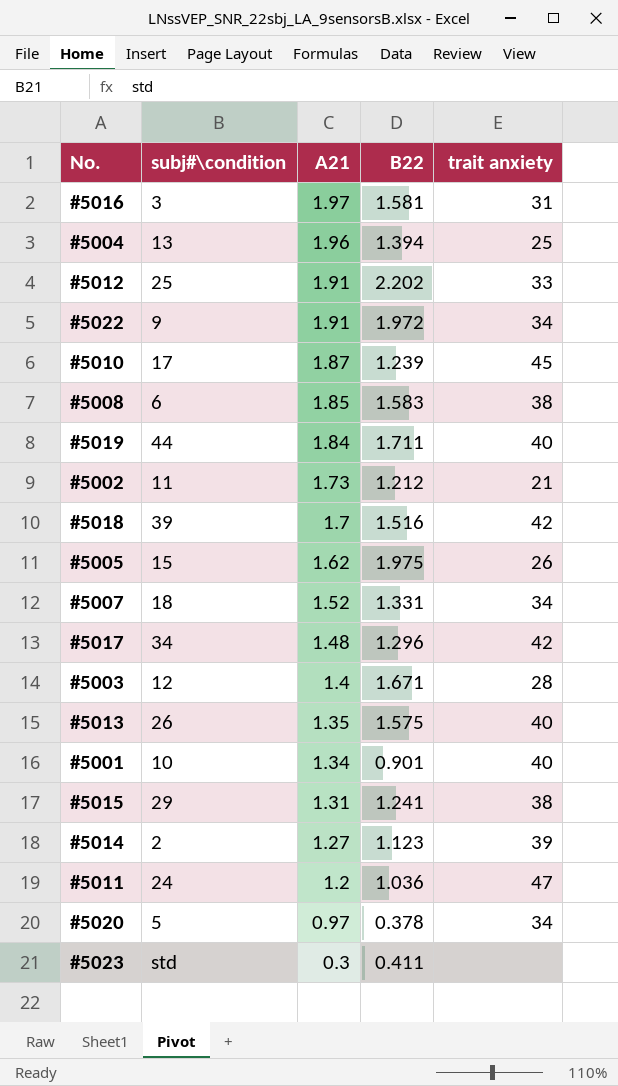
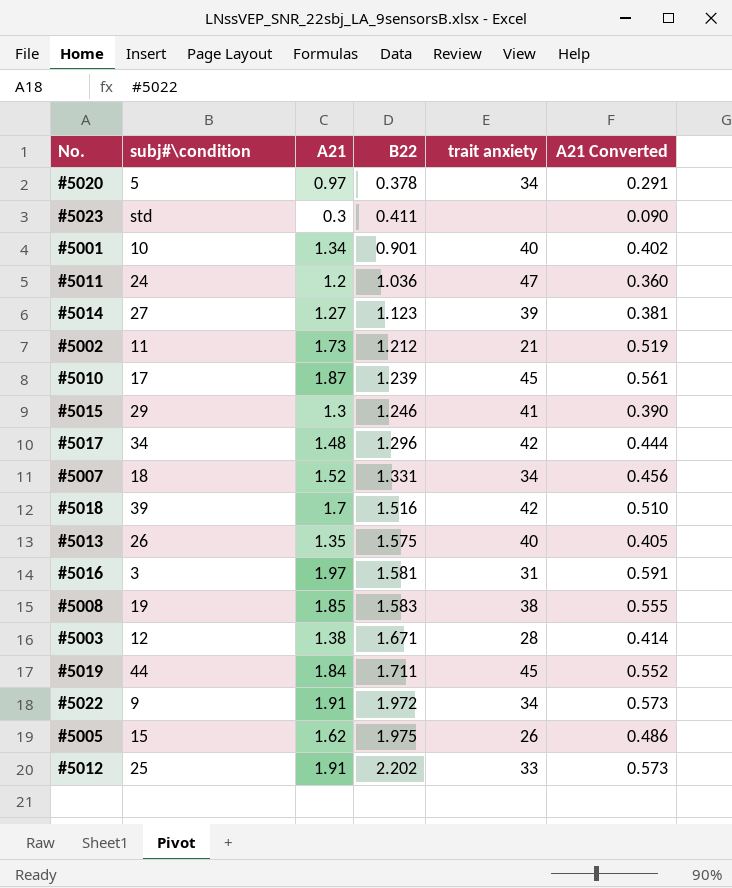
row order: A21 descending -> B22 ascending
column A21 Converted | formula: none -> [A21] * 0.3
row #5004: 13 | 1.96 | 1.394 | 25 -> none
#5014 | subj#\condition: 2 -> 27
#5015 | A21: 1.31 -> 1.3
#5015 | B22: 1.241 -> 1.246
#5015 | trait anxiety: 38 -> 41
#5008 | subj#\condition: 6 -> 19
#5003 | A21: 1.4 -> 1.38
#5019 | trait anxiety: 40 -> 45

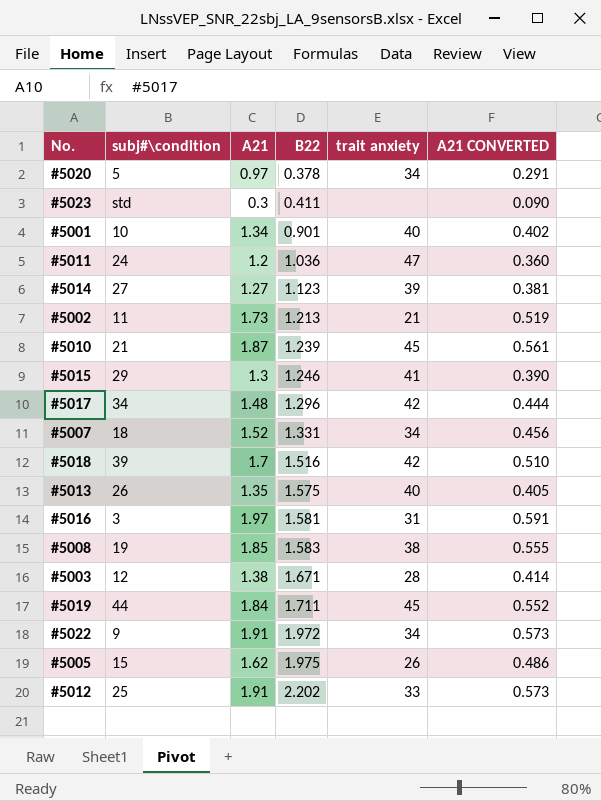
column name: A21 Converted -> A21 CONVERTED
#5002 | B22: 1.212 -> 1.213
#5010 | subj#\condition: 17 -> 21

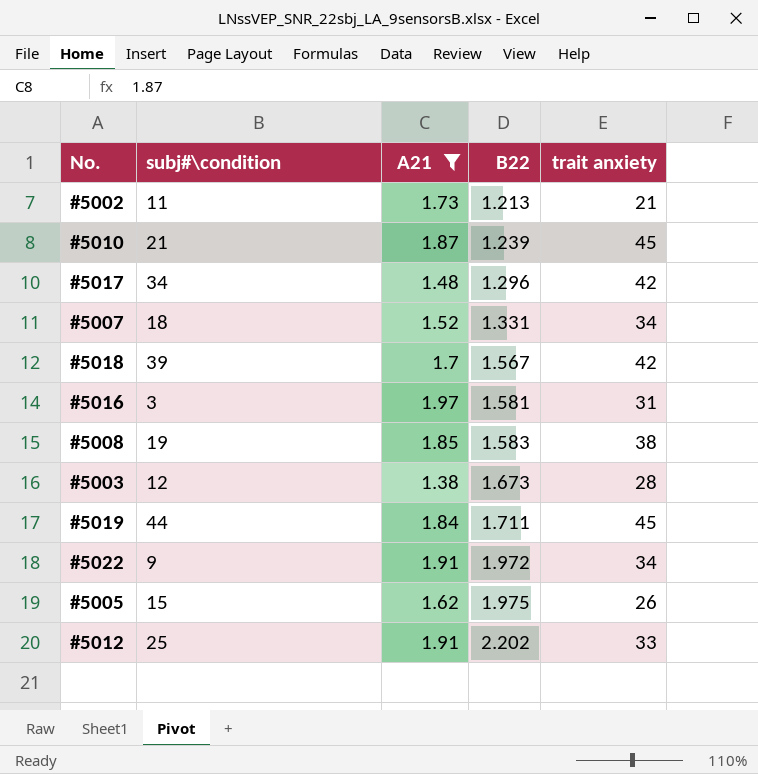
filter: none -> A21 >= 1.38
column A21 CONVERTED | formula: [A21] * 0.3 -> none
#5018 | B22: 1.516 -> 1.567
#5003 | B22: 1.671 -> 1.673

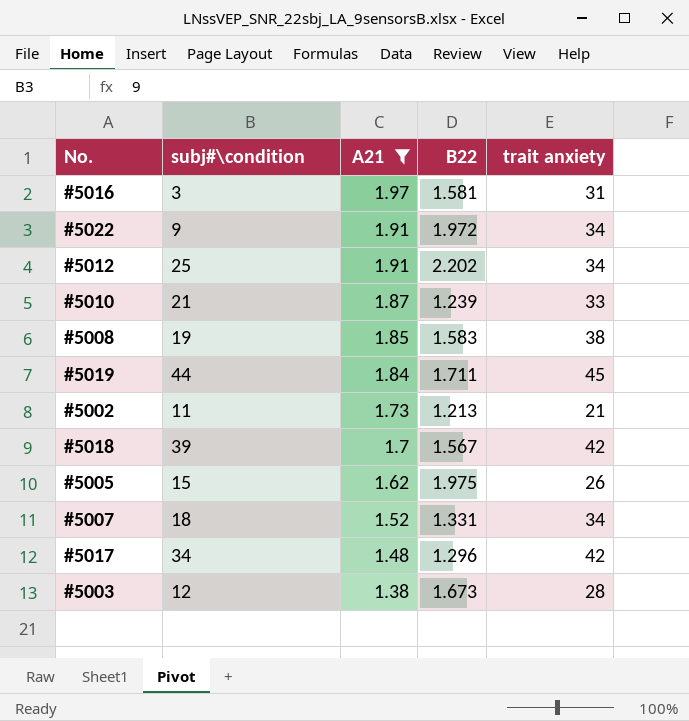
row order: B22 ascending -> A21 descending
#5012 | trait anxiety: 33 -> 34
#5010 | trait anxiety: 45 -> 33

